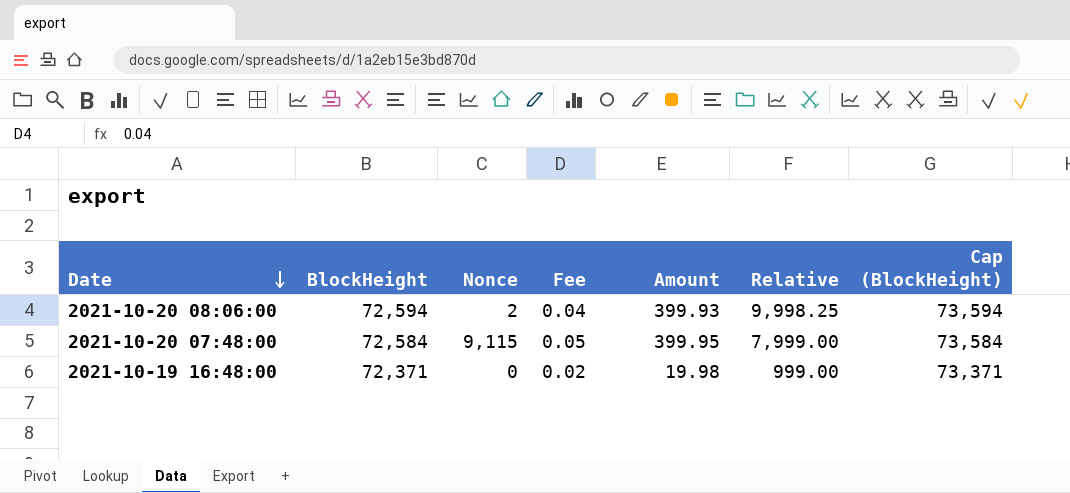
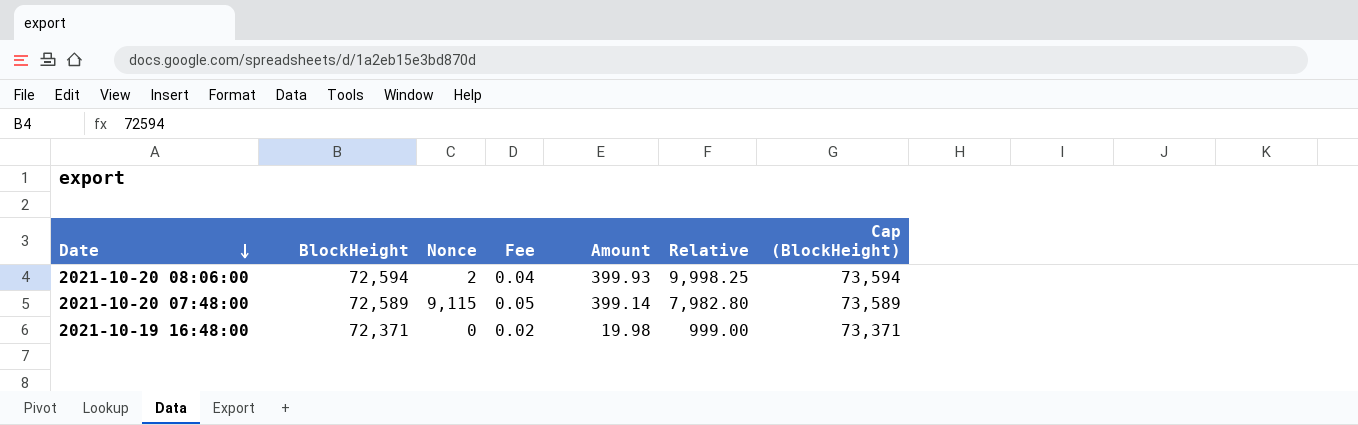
2021-10-20 07:48:00 | BlockHeight: 72,584 -> 72,589
2021-10-20 07:48:00 | Amount: 399.95 -> 399.14
2021-10-20 07:48:00 | Relative: 7,999.00 -> 7,982.80
2021-10-20 07:48:00 | Cap (BlockHeight): 73,584 -> 73,589

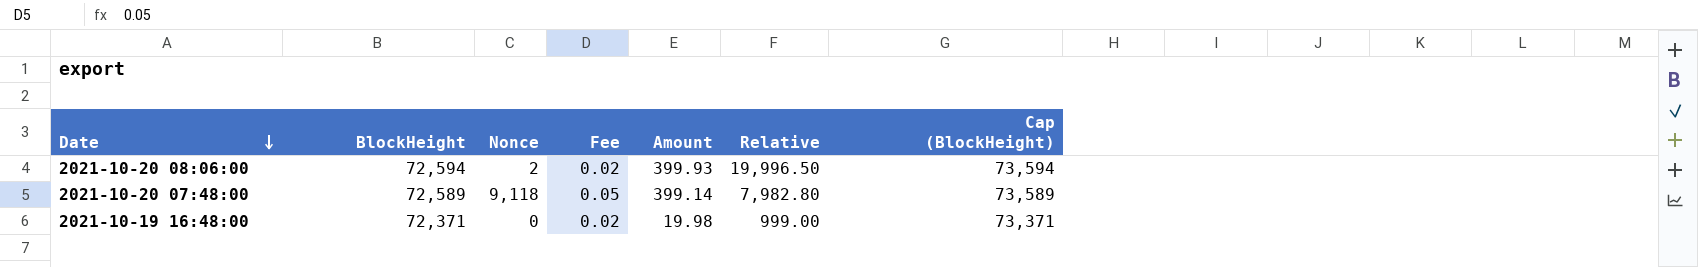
2021-10-20 08:06:00 | Fee: 0.04 -> 0.02
2021-10-20 08:06:00 | Relative: 9,998.25 -> 19,996.50
2021-10-20 07:48:00 | Nonce: 9,115 -> 9,118

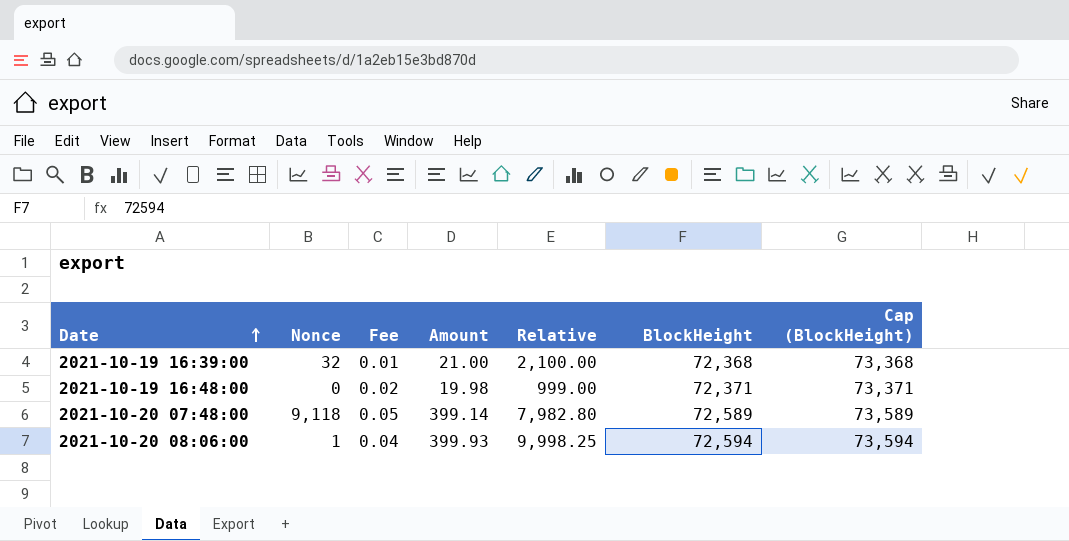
row order: Date descending -> Date ascending
column BlockHeight | position: 2 -> 6
row 2021-10-19 16:39:00: none -> 32 | 0.01 | 21.00 | 2,100.00 | 72,368 | 73,368
2021-10-20 08:06:00 | Nonce: 2 -> 1
2021-10-20 08:06:00 | Fee: 0.02 -> 0.04
2021-10-20 08:06:00 | Relative: 19,996.50 -> 9,998.25

